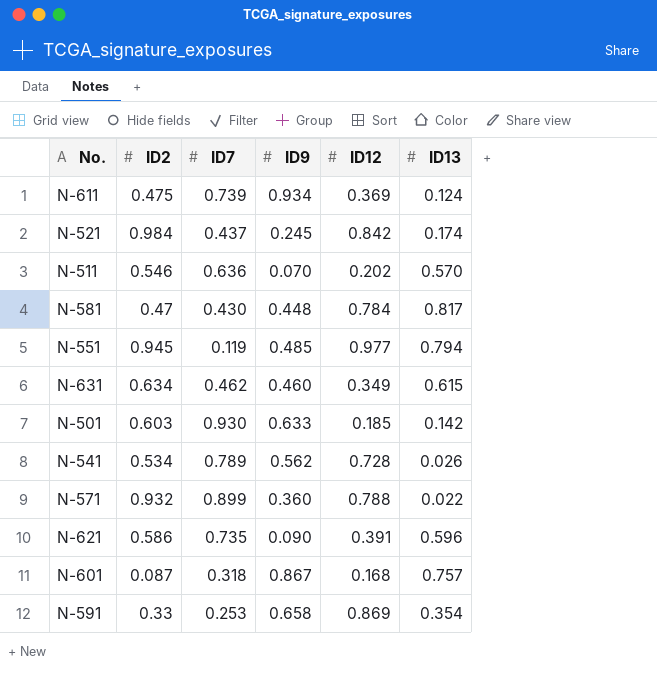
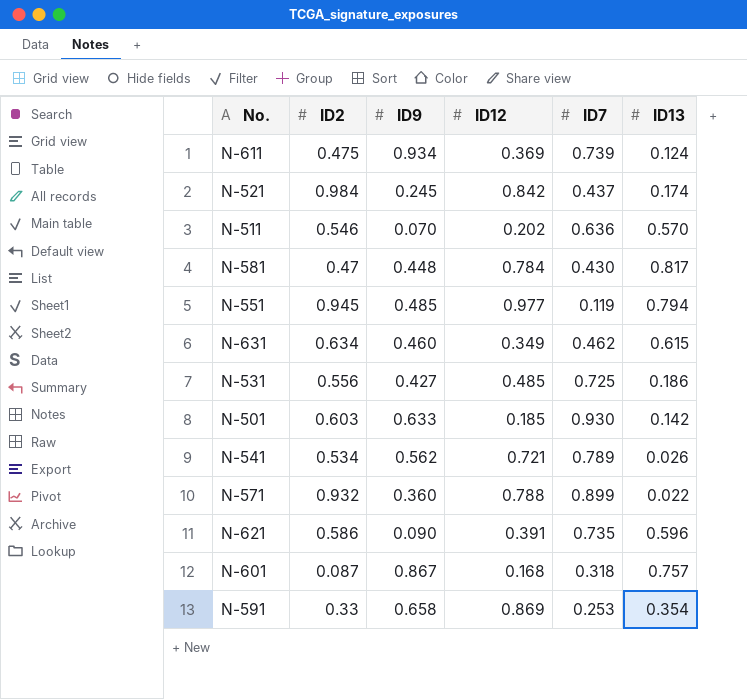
column ID7 | position: 3 -> 5
row N-531: none -> 0.556 | 0.427 | 0.485 | 0.725 | 0.186
N-541 | ID12: 0.728 -> 0.721

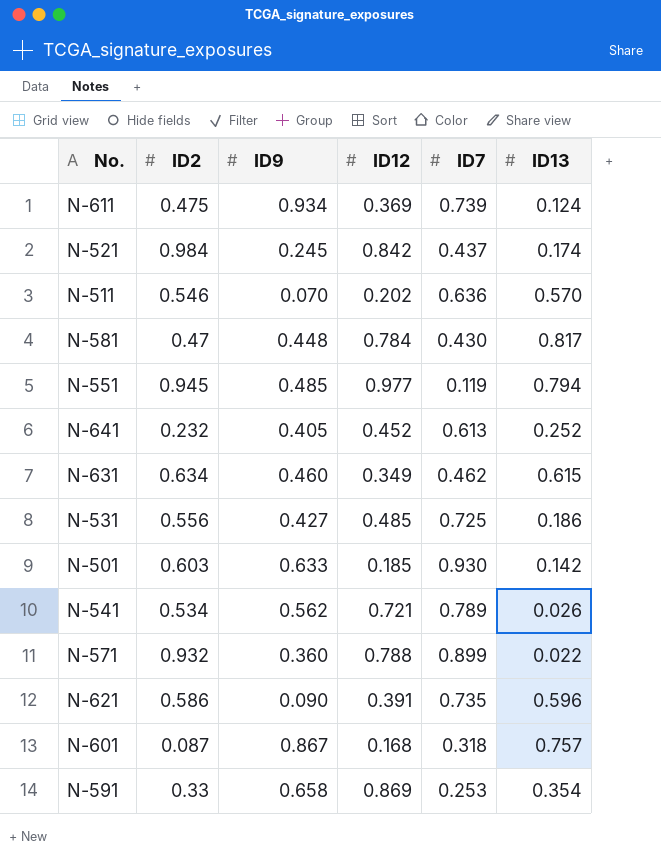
row N-641: none -> 0.232 | 0.405 | 0.452 | 0.613 | 0.252

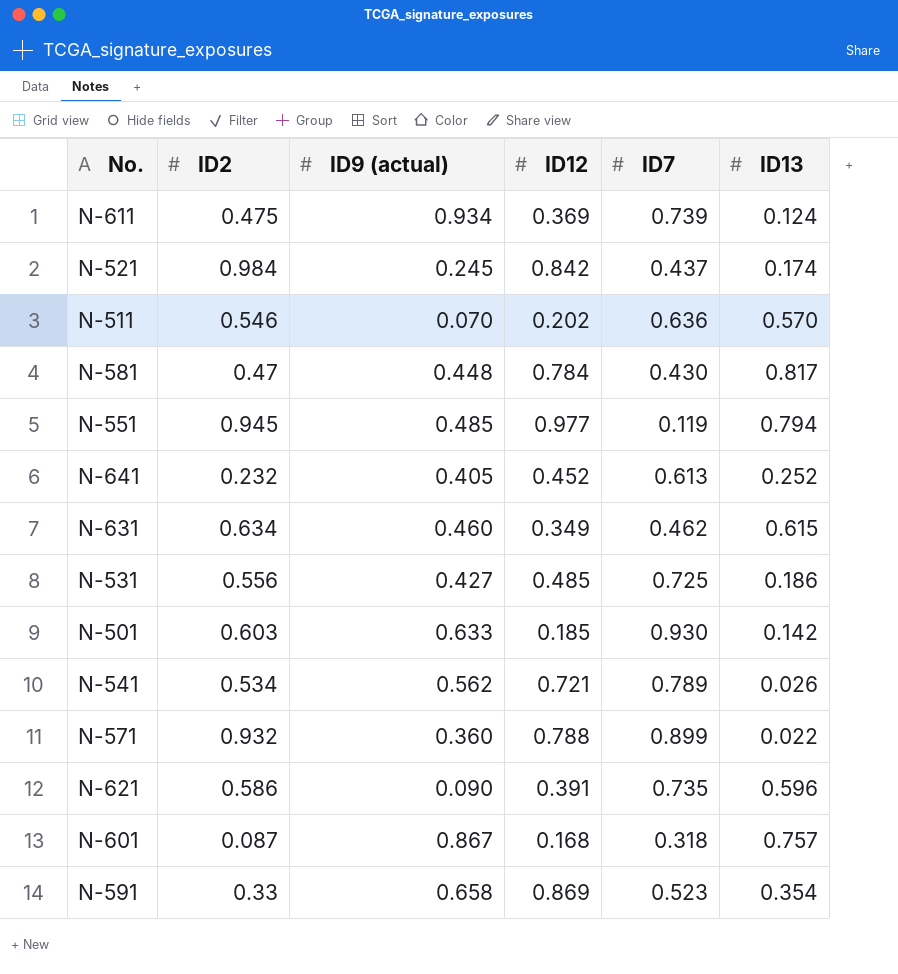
column name: ID9 -> ID9 (actual)
N-591 | ID7: 0.253 -> 0.523

